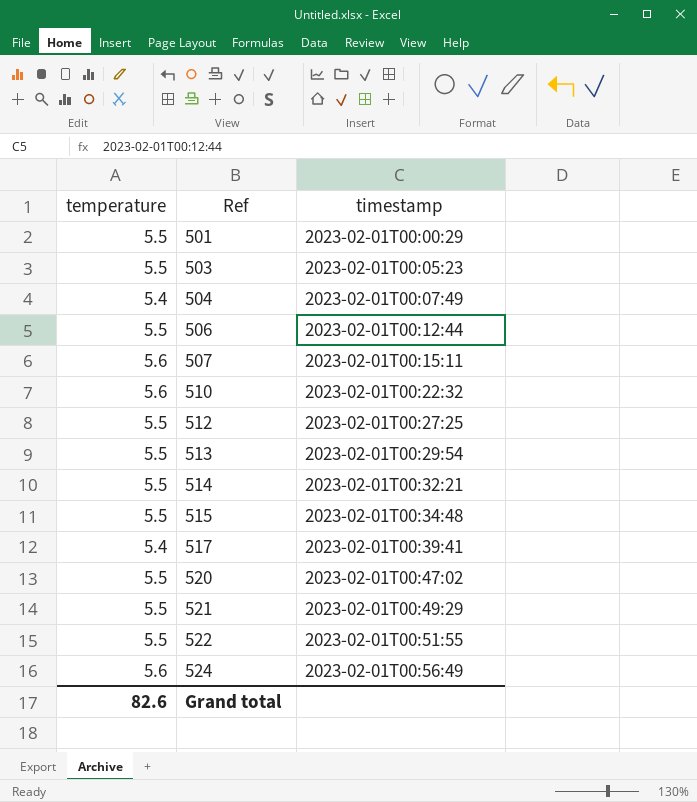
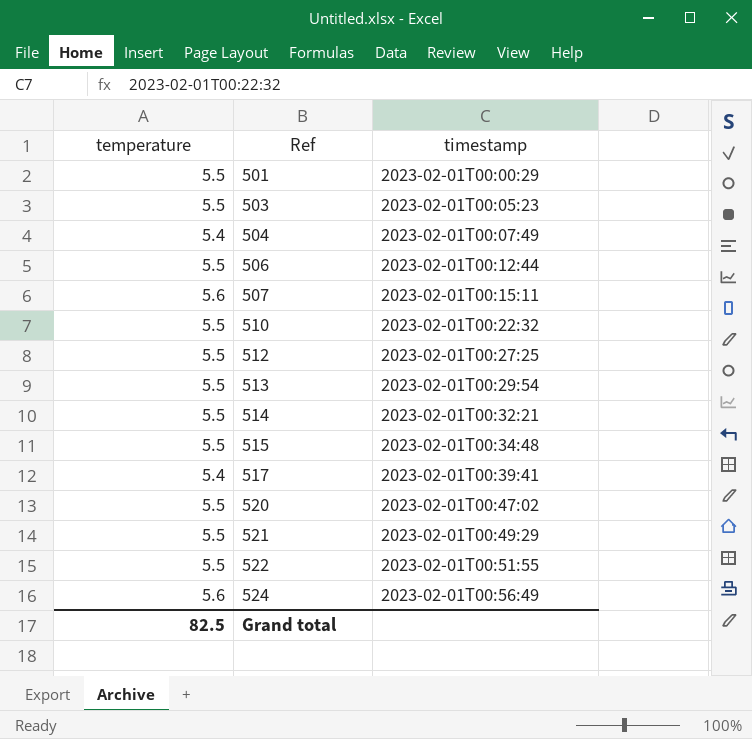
510 | temperature: 5.6 -> 5.5
Grand total | temperature: 82.6 -> 82.5

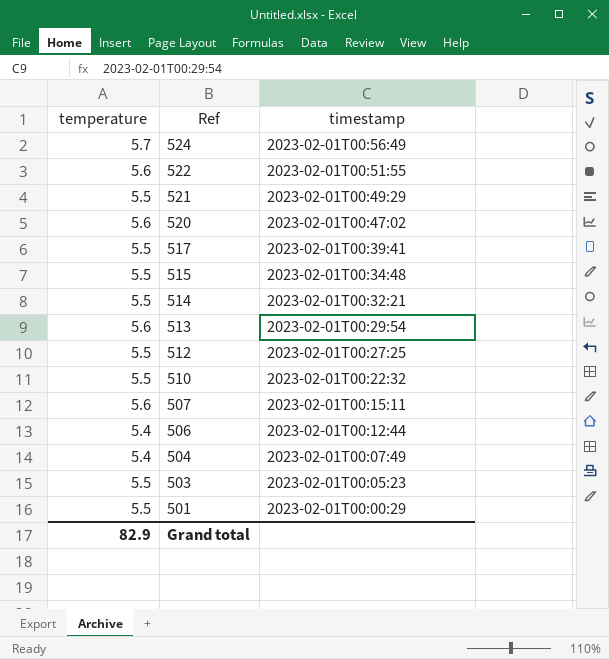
row order: Ref ascending -> Ref descending
524 | temperature: 5.6 -> 5.7
522 | temperature: 5.5 -> 5.6
520 | temperature: 5.5 -> 5.6
517 | temperature: 5.4 -> 5.5
513 | temperature: 5.5 -> 5.6
506 | temperature: 5.5 -> 5.4
Grand total | temperature: 82.5 -> 82.9

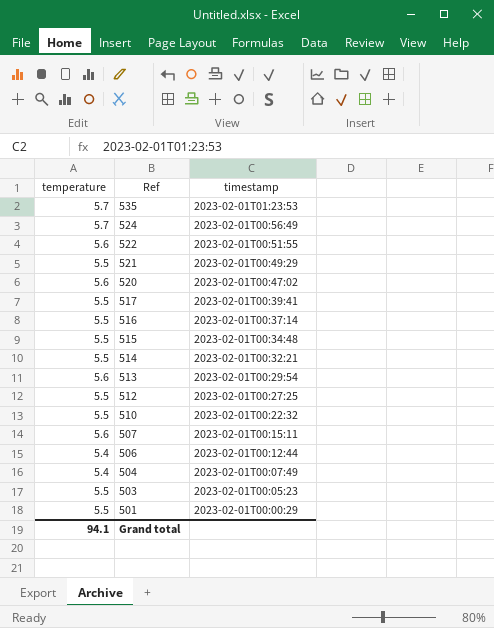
row 535: none -> 5.7 | 2023-02-01T01:23:53
row 516: none -> 5.5 | 2023-02-01T00:37:14
Grand total | temperature: 82.9 -> 94.1

